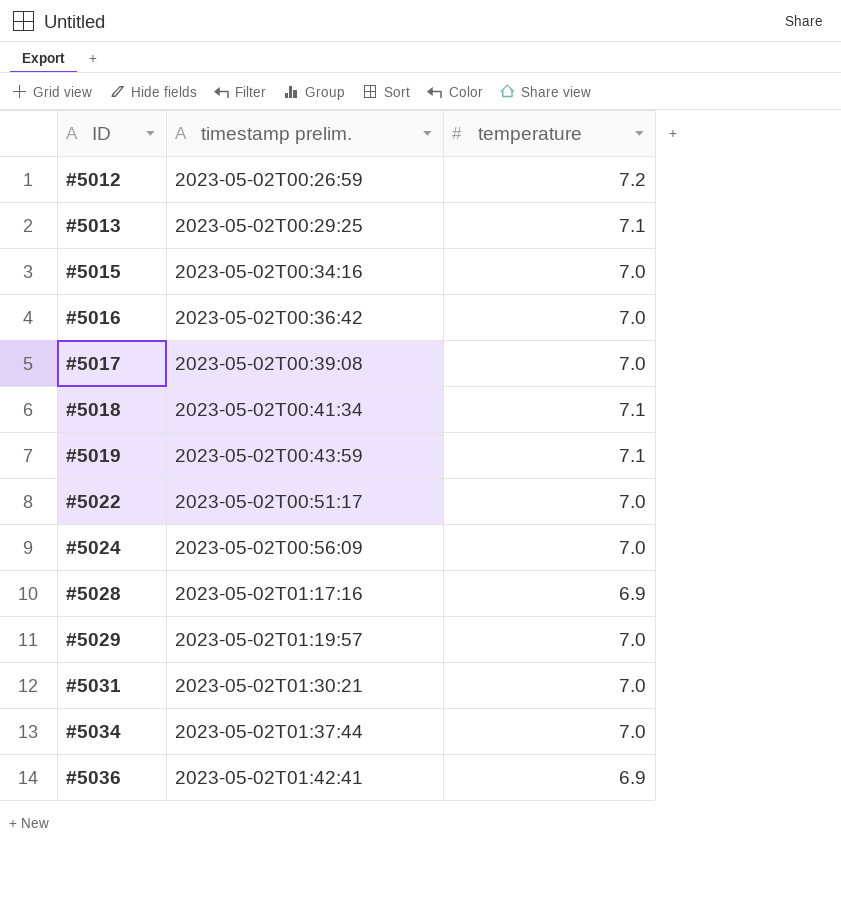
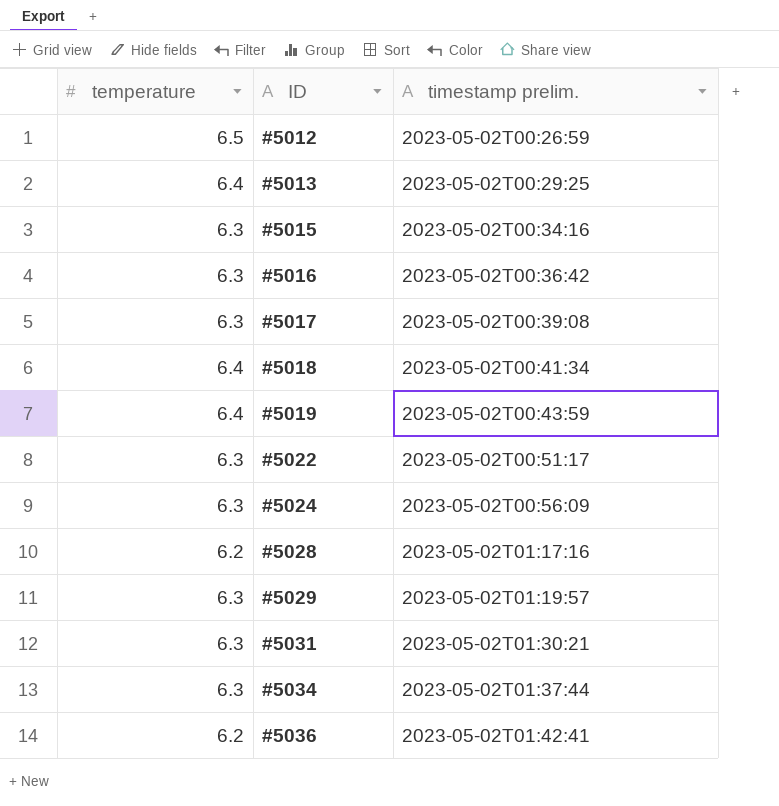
column temperature | position: 3 -> 1
#5012 | temperature: 7.2 -> 6.5
#5013 | temperature: 7.1 -> 6.4
#5015 | temperature: 7.0 -> 6.3
#5016 | temperature: 7.0 -> 6.3
#5017 | temperature: 7.0 -> 6.3
#5018 | temperature: 7.1 -> 6.4
#5019 | temperature: 7.1 -> 6.4
#5022 | temperature: 7.0 -> 6.3
#5024 | temperature: 7.0 -> 6.3
#5028 | temperature: 6.9 -> 6.2
#5029 | temperature: 7.0 -> 6.3
#5031 | temperature: 7.0 -> 6.3
#5034 | temperature: 7.0 -> 6.3
#5036 | temperature: 6.9 -> 6.2

